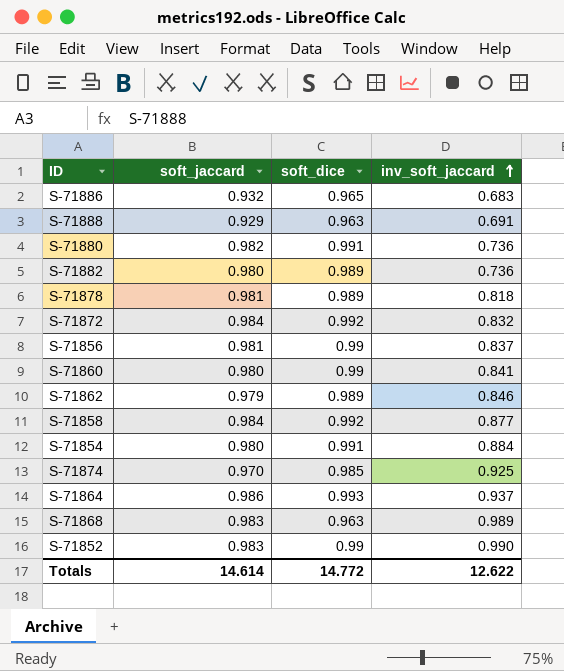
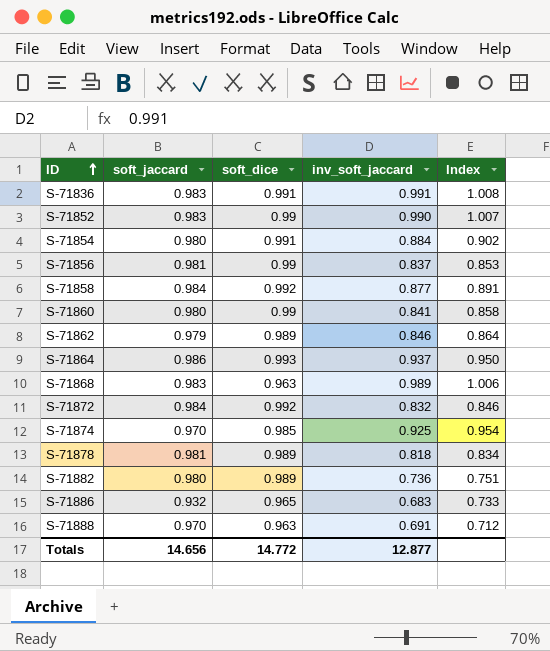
row order: inv_soft_jaccard ascending -> ID ascending
column Index | formula: none -> [inv_soft_jaccard] / [soft_jaccard]
row S-71880: 0.982 | 0.991 | 0.736 -> none
row S-71836: none -> 0.983 | 0.991 | 0.991 | 1.008
S-71888 | soft_jaccard: 0.929 -> 0.970
Totals | soft_jaccard: 14.614 -> 14.656
Totals | inv_soft_jaccard: 12.622 -> 12.877

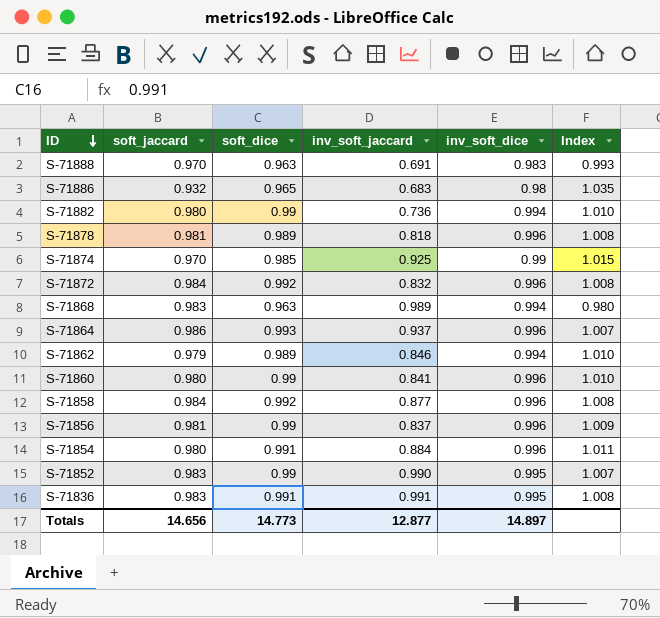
row order: ID ascending -> ID descending
column inv_soft_dice | position: none -> 5
column Index | formula: [inv_soft_jaccard] / [soft_jaccard] -> [soft_dice] / [soft_jaccard]
S-71882 | soft_dice: 0.989 -> 0.99
Totals | soft_dice: 14.772 -> 14.773

